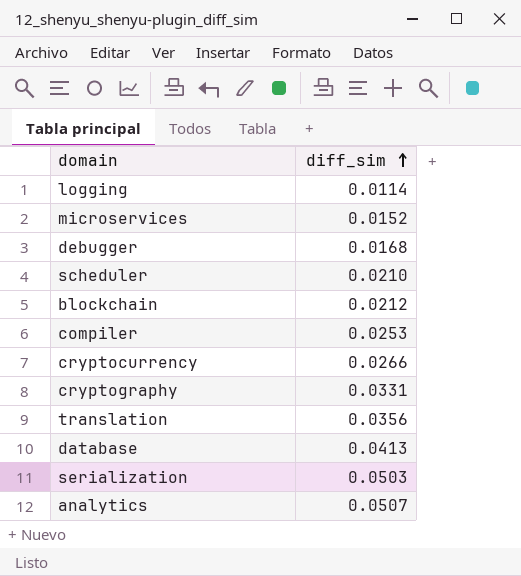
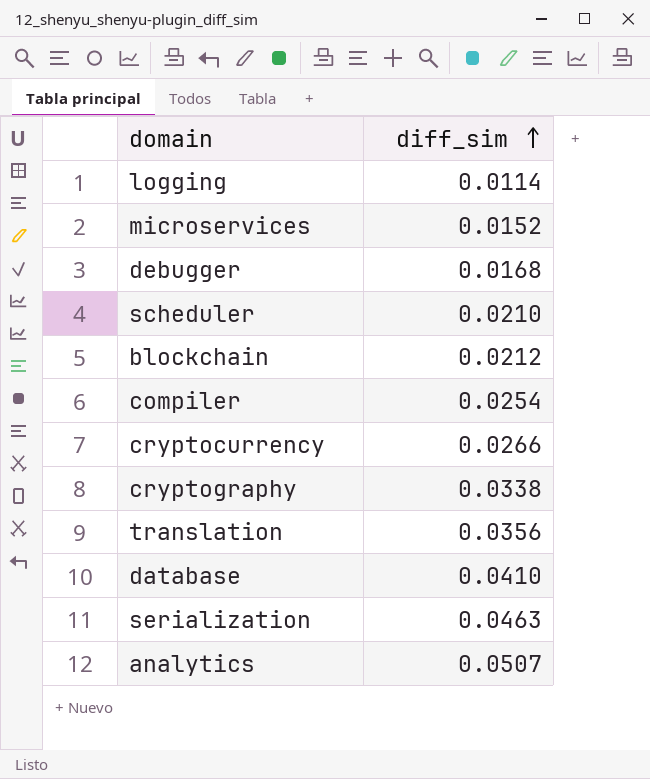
compiler | diff_sim: 0.0253 -> 0.0254
cryptography | diff_sim: 0.0331 -> 0.0338
database | diff_sim: 0.0413 -> 0.0410
serialization | diff_sim: 0.0503 -> 0.0463

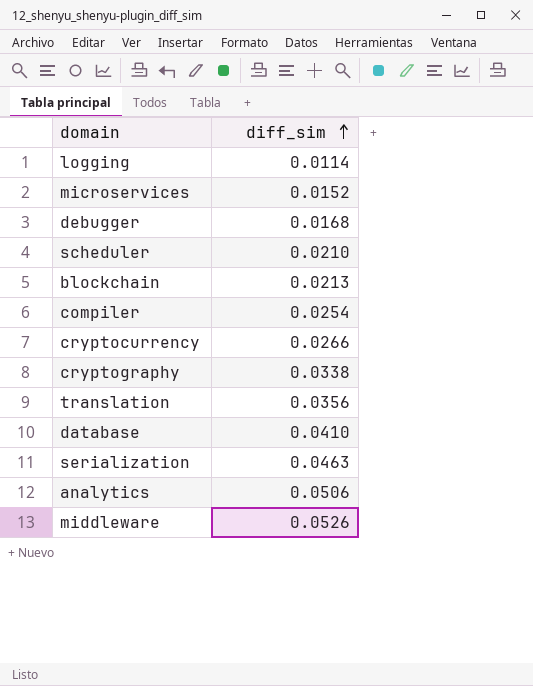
blockchain | diff_sim: 0.0212 -> 0.0213
analytics | diff_sim: 0.0507 -> 0.0506
row middleware: none -> 0.0526

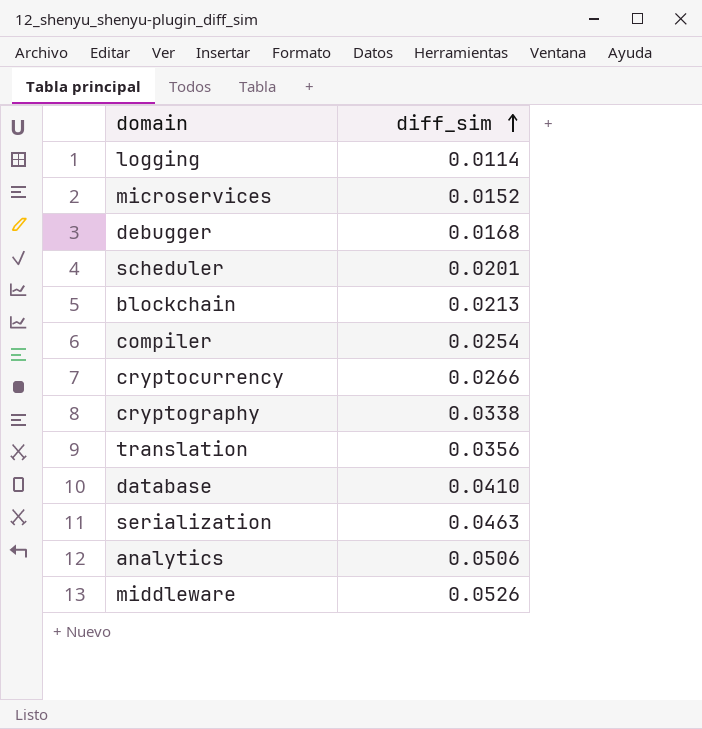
scheduler | diff_sim: 0.0210 -> 0.0201

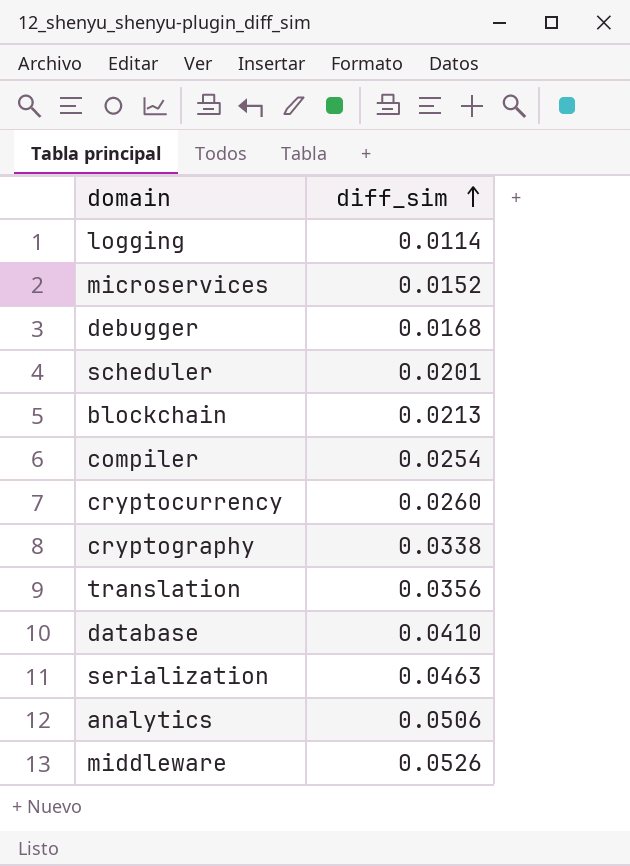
cryptocurrency | diff_sim: 0.0266 -> 0.0260

